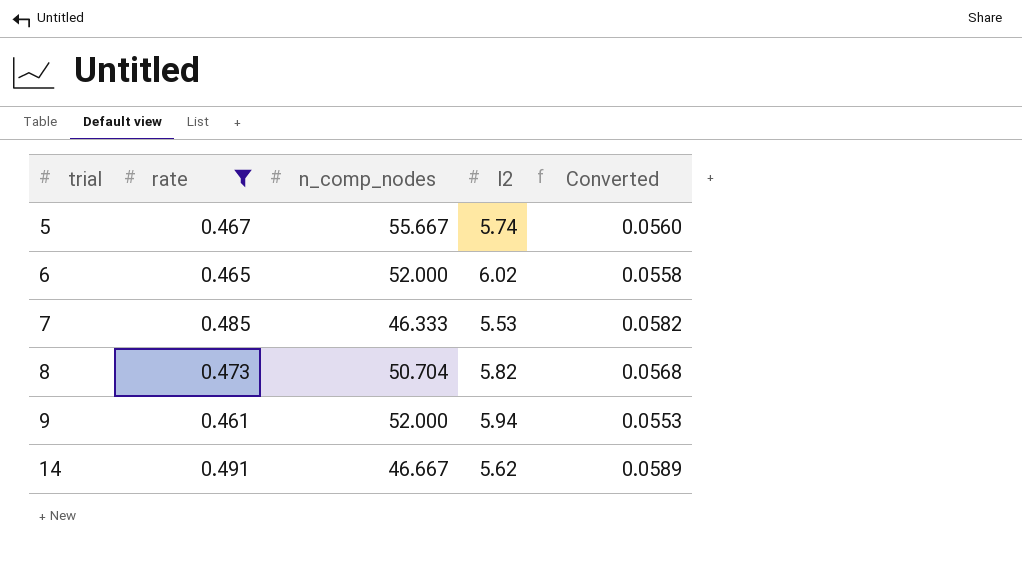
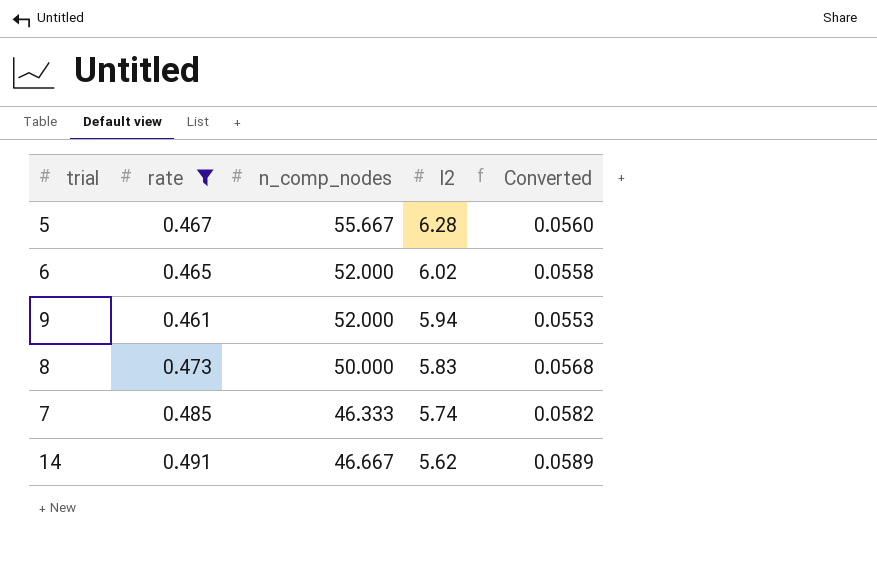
row order: trial ascending -> l2 descending
5 | l2: 5.74 -> 6.28
8 | n_comp_nodes: 50.704 -> 50.000
8 | l2: 5.82 -> 5.83
7 | l2: 5.53 -> 5.74

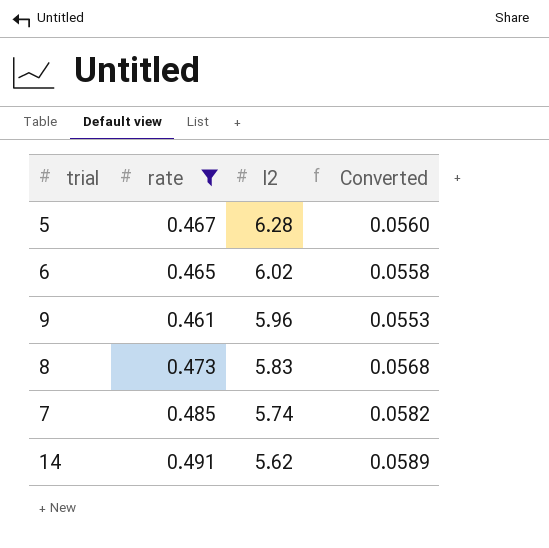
column n_comp_nodes | position: 3 -> none
9 | l2: 5.94 -> 5.96

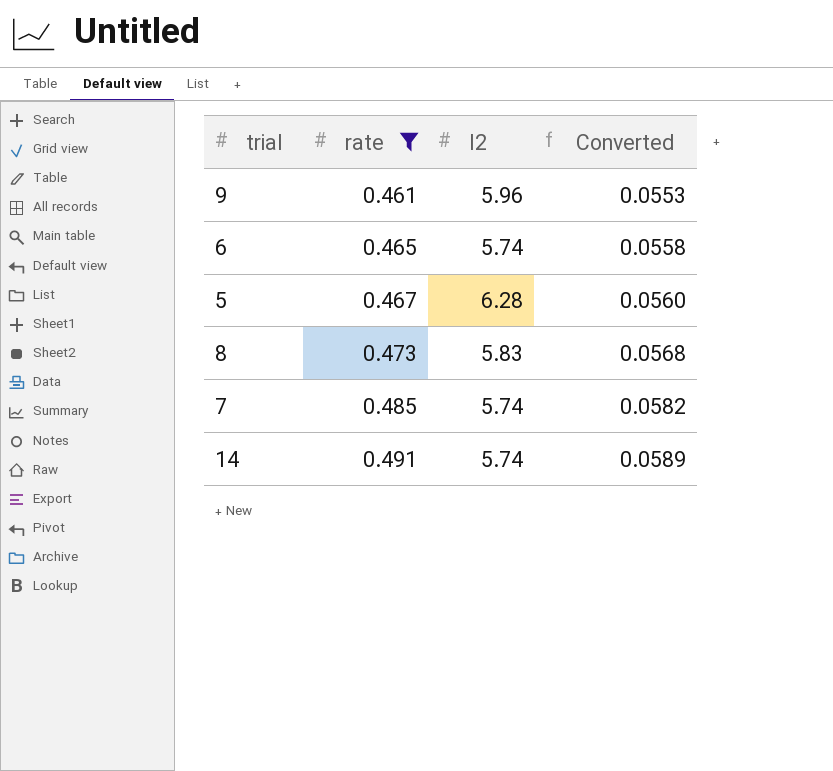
row order: l2 descending -> rate ascending
6 | l2: 6.02 -> 5.74
14 | l2: 5.62 -> 5.74

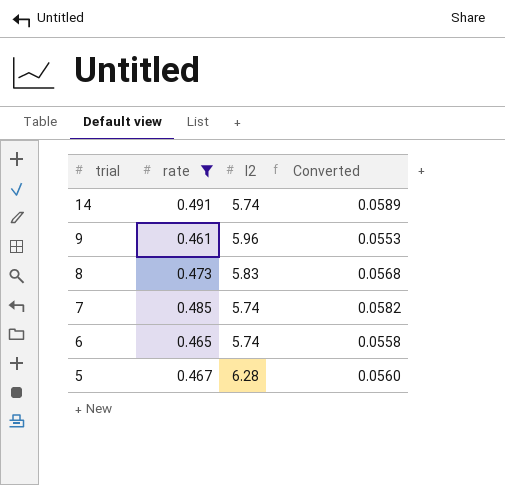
row order: rate ascending -> trial descending

